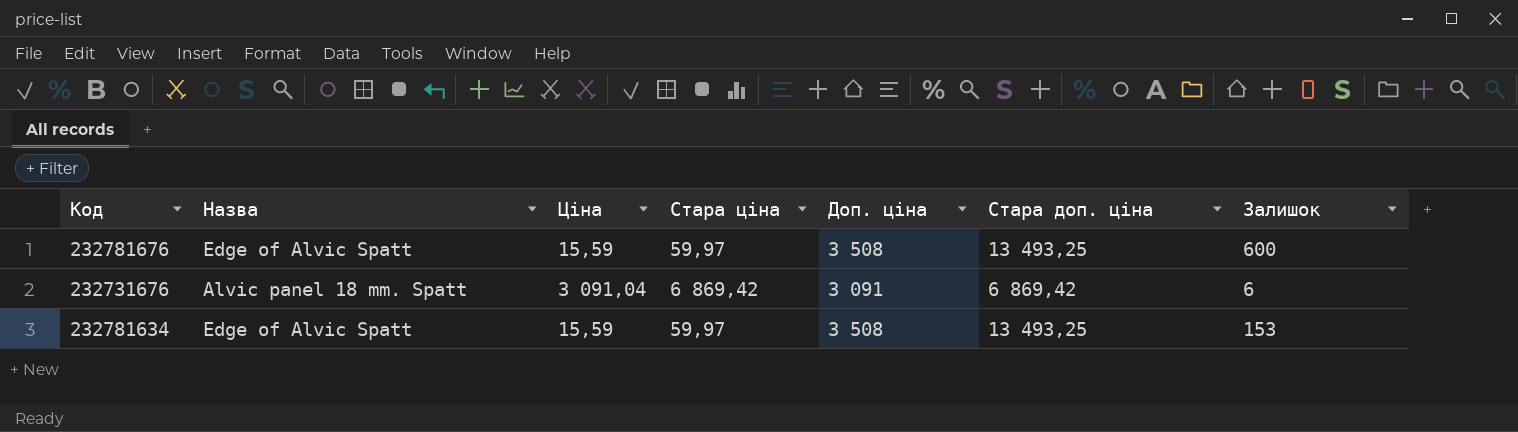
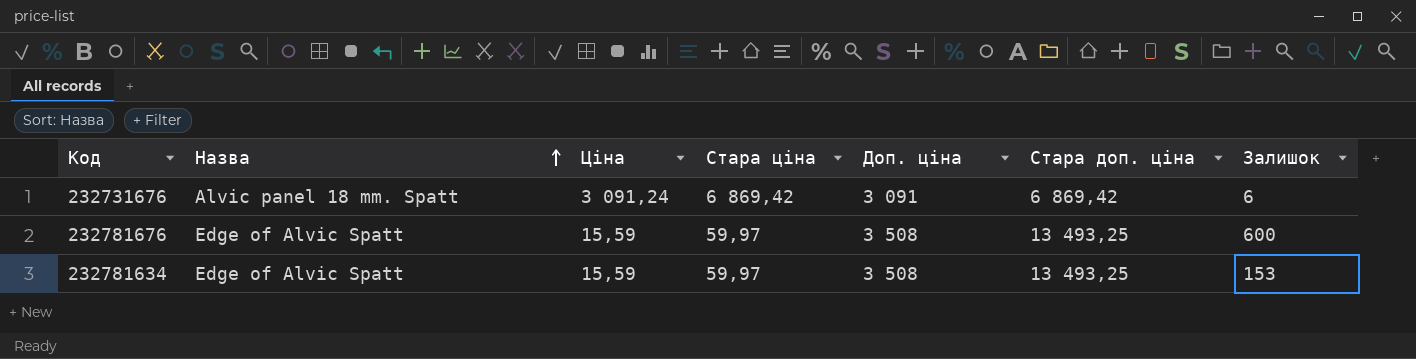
row order: none -> Назва ascending
232731676 | Ціна: 3 091,04 -> 3 091,24

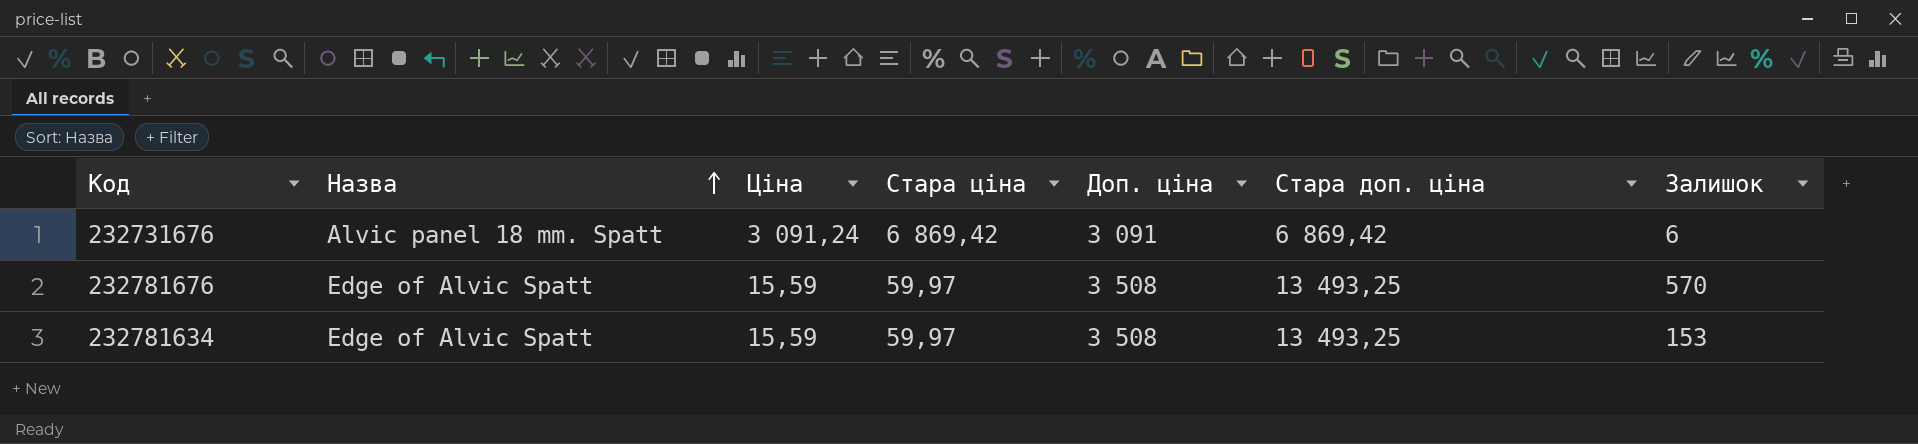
232781676 | Залишок: 600 -> 570

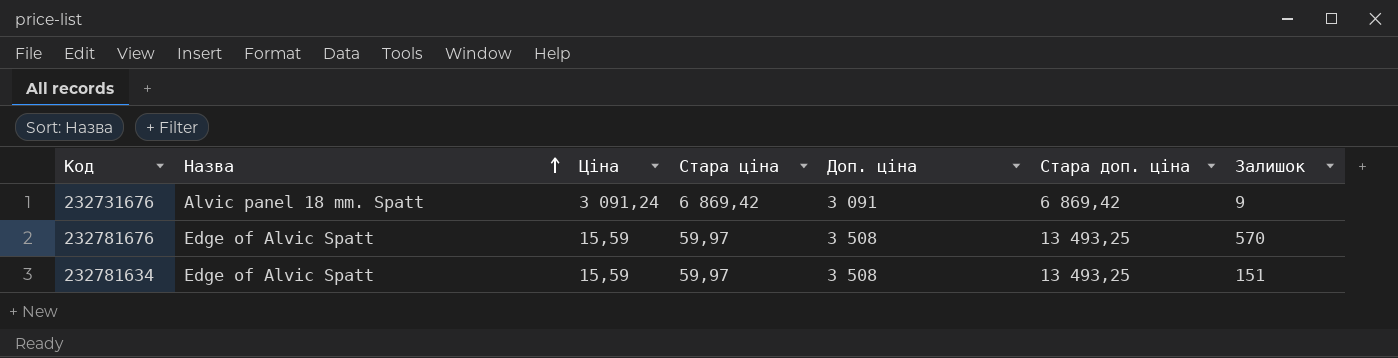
232731676 | Залишок: 6 -> 9
232781634 | Залишок: 153 -> 151

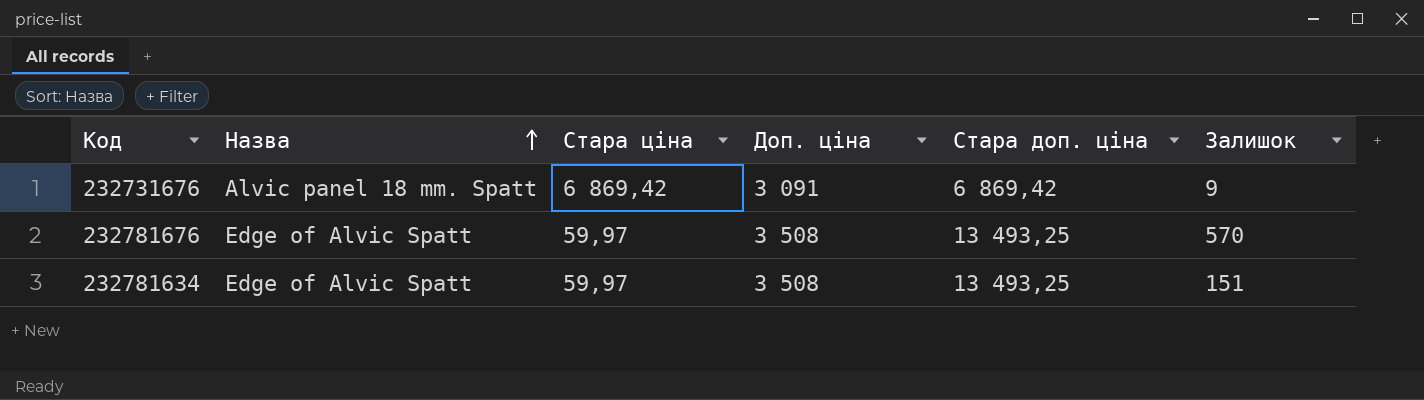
column Ціна | position: 3 -> none

